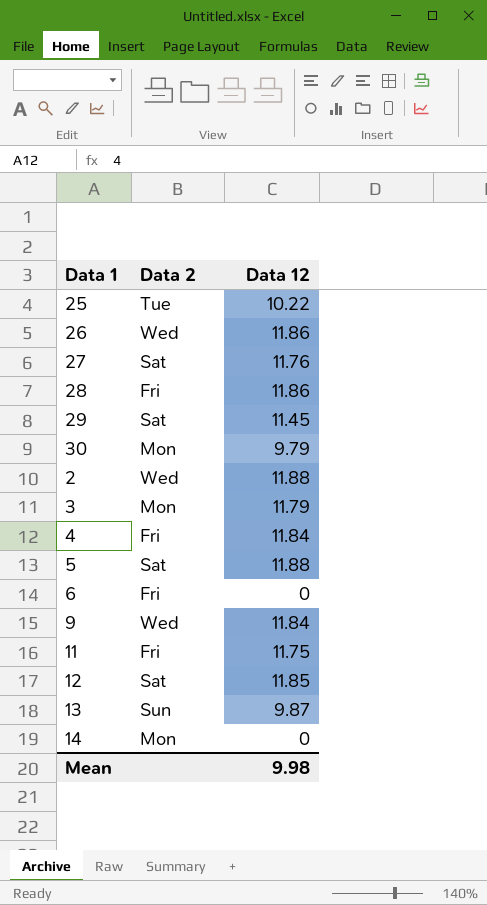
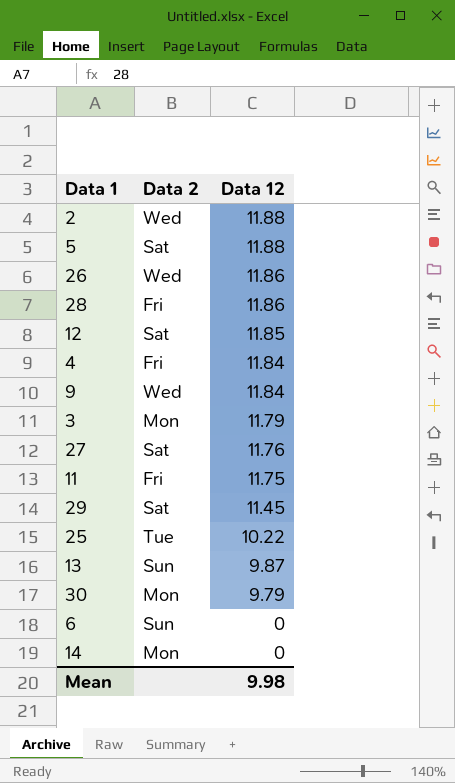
row order: none -> Data 12 descending
6 | Data 2: Fri -> Sun

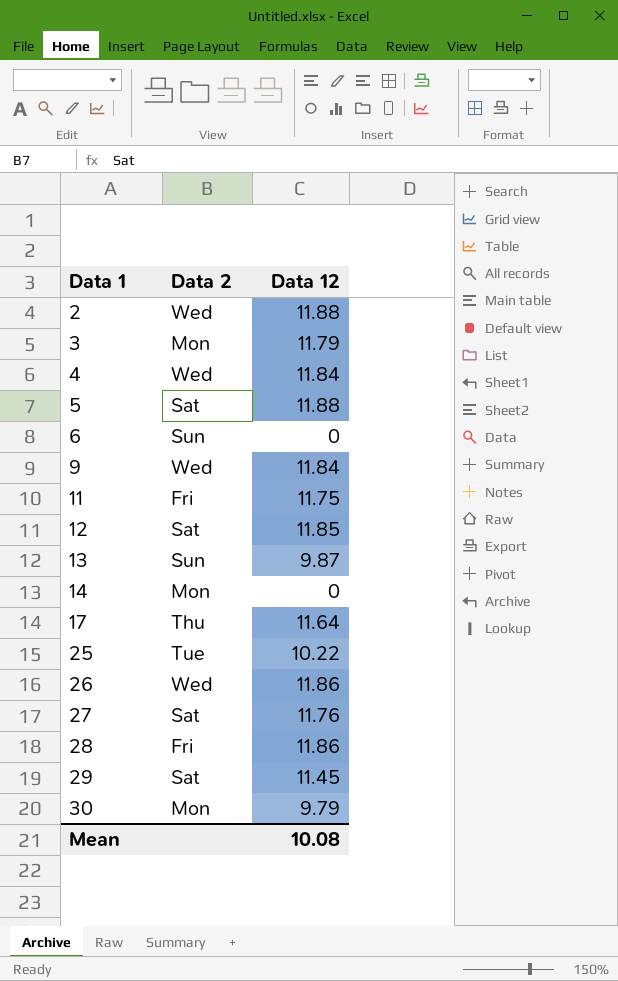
row order: Data 12 descending -> Data 1 ascending
4 | Data 2: Fri -> Wed
row 17: none -> Thu | 11.64
Mean | Data 12: 9.98 -> 10.08

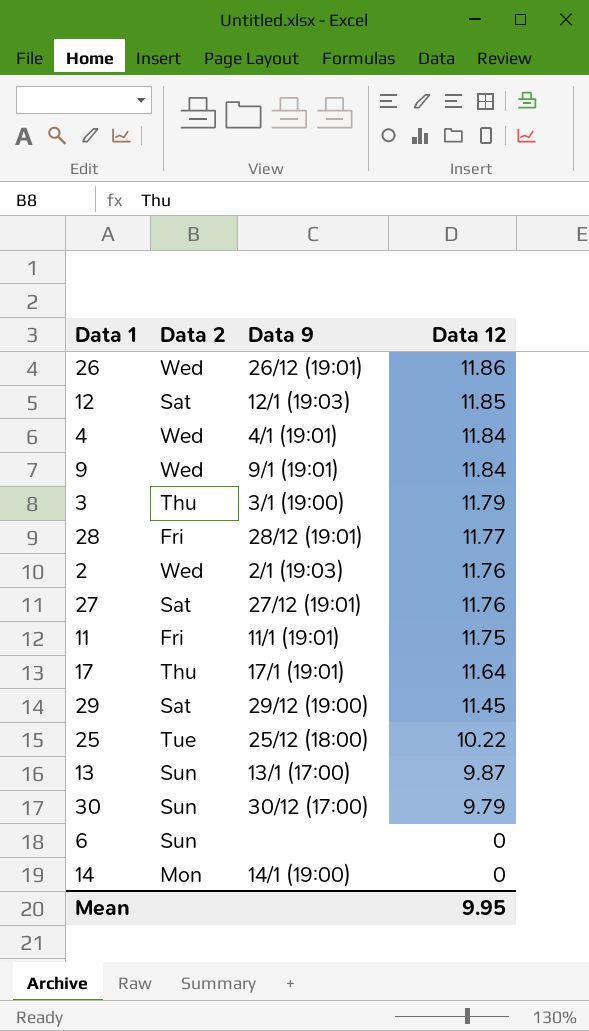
row order: Data 1 ascending -> Data 12 descending
column Data 9 | position: none -> 3
row 5: Sat | 11.88 -> none
3 | Data 2: Mon -> Thu
28 | Data 12: 11.86 -> 11.77
2 | Data 12: 11.88 -> 11.76
30 | Data 2: Mon -> Sun
Mean | Data 12: 10.08 -> 9.95

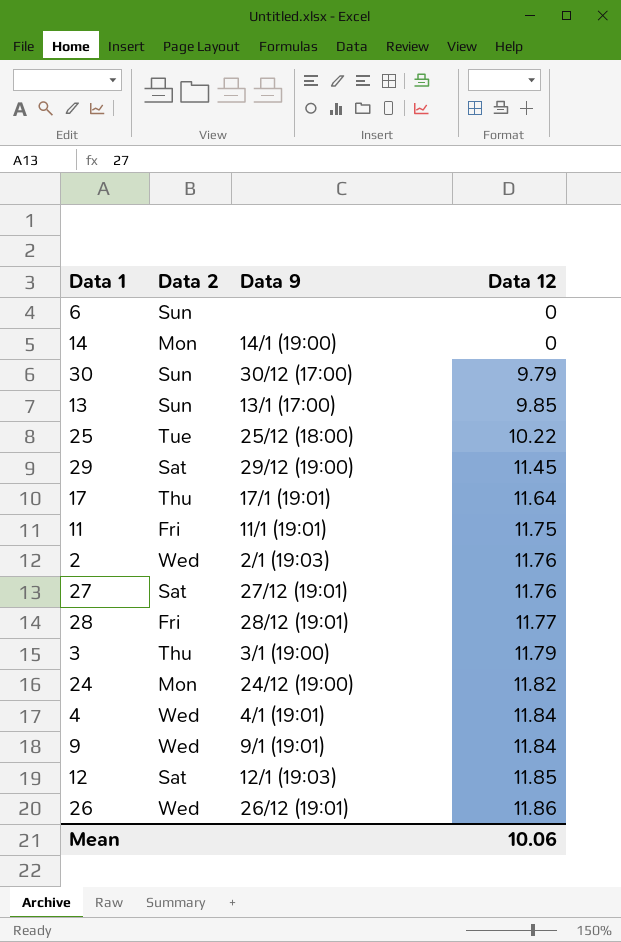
row order: Data 12 descending -> Data 12 ascending
13 | Data 12: 9.87 -> 9.85
row 24: none -> Mon | 24/12 (19:00) | 11.82
Mean | Data 12: 9.95 -> 10.06

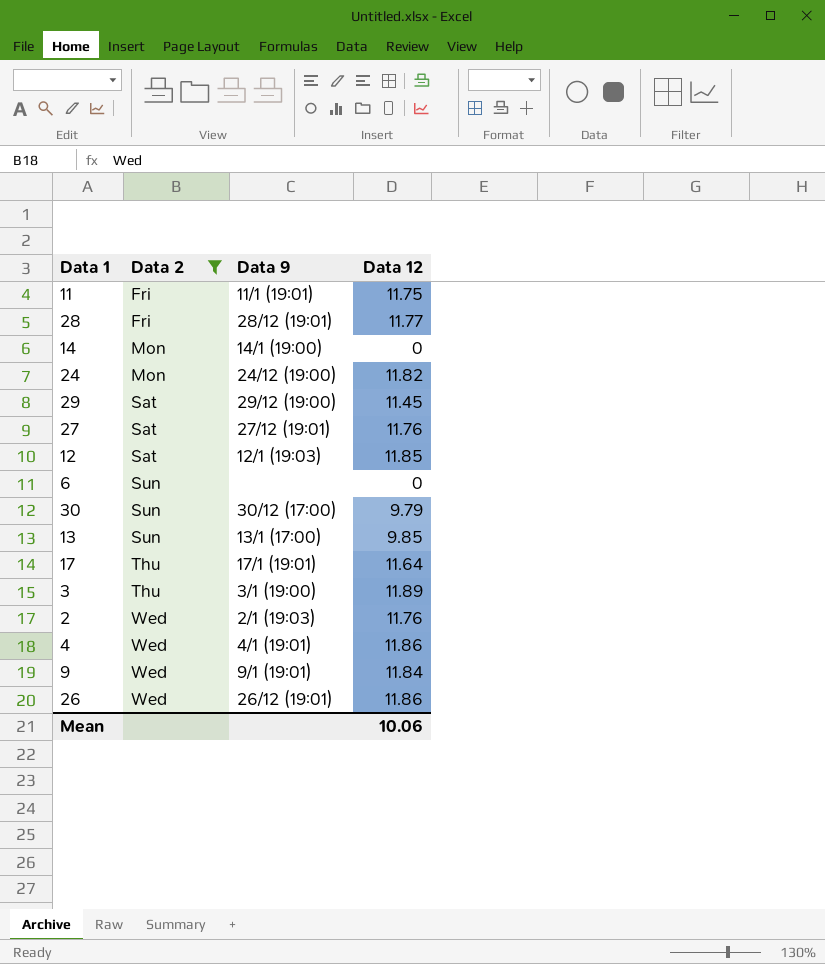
filter: none -> Data 2 != Tue
row order: Data 12 ascending -> Data 2 ascending
3 | Data 12: 11.79 -> 11.89
4 | Data 12: 11.84 -> 11.86

